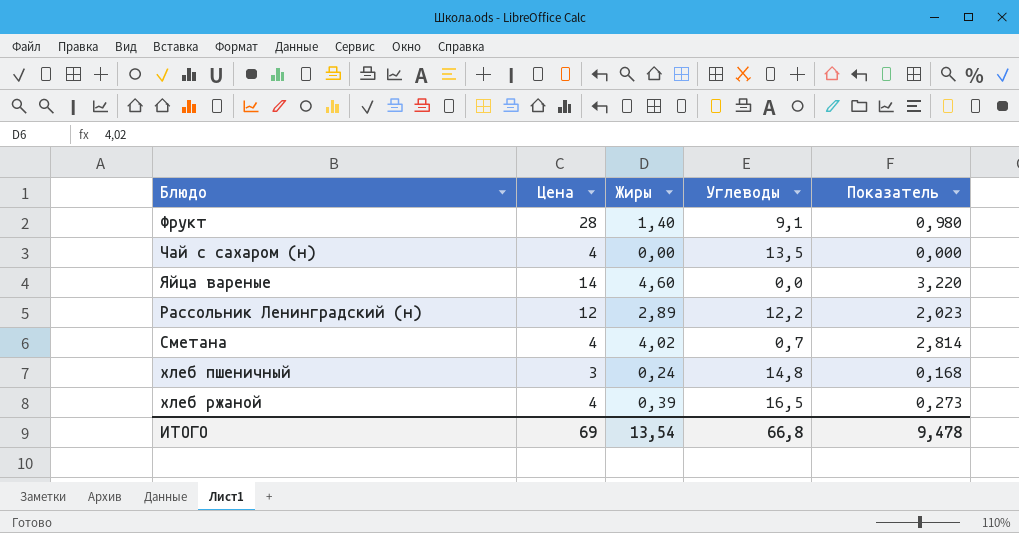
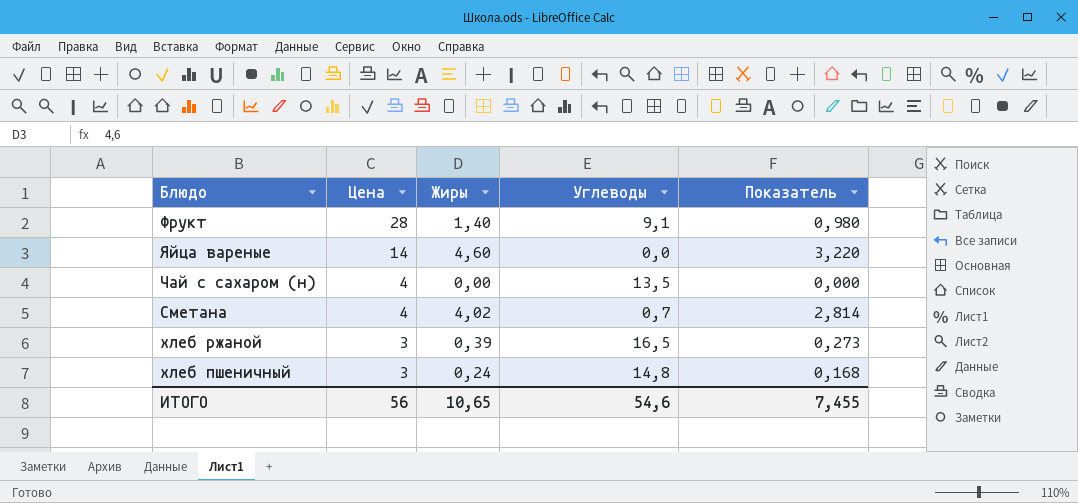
row order: none -> Цена descending
row Рассольник Ленинградский (н): 12 | 2,89 | 12,2 | 2,023 -> none
хлеб ржаной | Цена: 4 -> 3
ИТОГО | Цена: 69 -> 56
ИТОГО | Жиры: 13,54 -> 10,65
ИТОГО | Углеводы: 66,8 -> 54,6
ИТОГО | Показатель: 9,478 -> 7,455

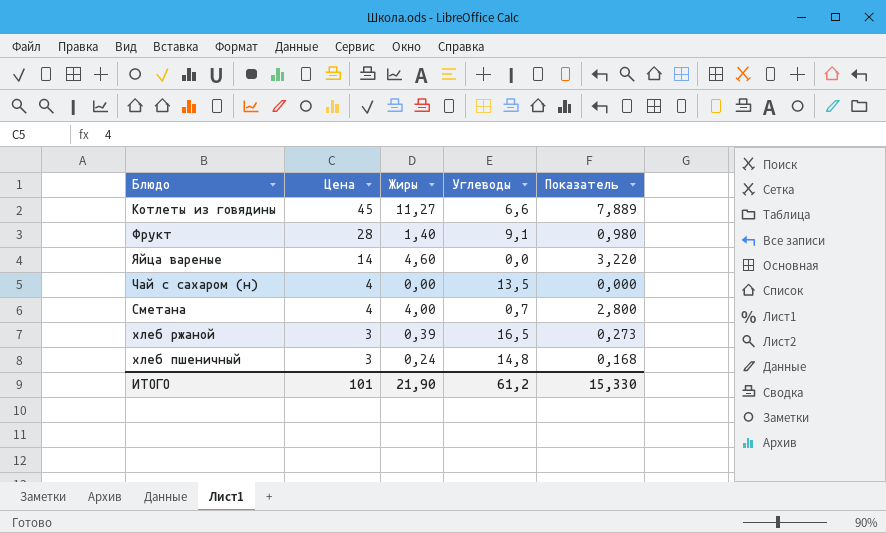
row Котлеты из говядины: none -> 45 | 11,27 | 6,6 | 7,889
Сметана | Жиры: 4,02 -> 4,00
Сметана | Показатель: 2,814 -> 2,800
ИТОГО | Цена: 56 -> 101
ИТОГО | Жиры: 10,65 -> 21,90
ИТОГО | Углеводы: 54,6 -> 61,2
ИТОГО | Показатель: 7,455 -> 15,330

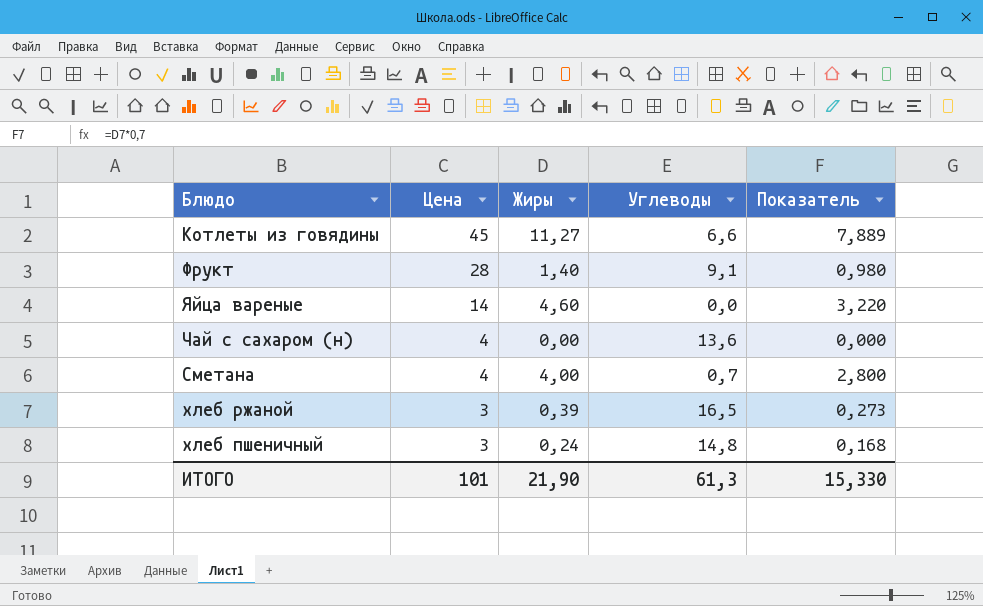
Чай с сахаром (н) | Углеводы: 13,5 -> 13,6
ИТОГО | Углеводы: 61,2 -> 61,3

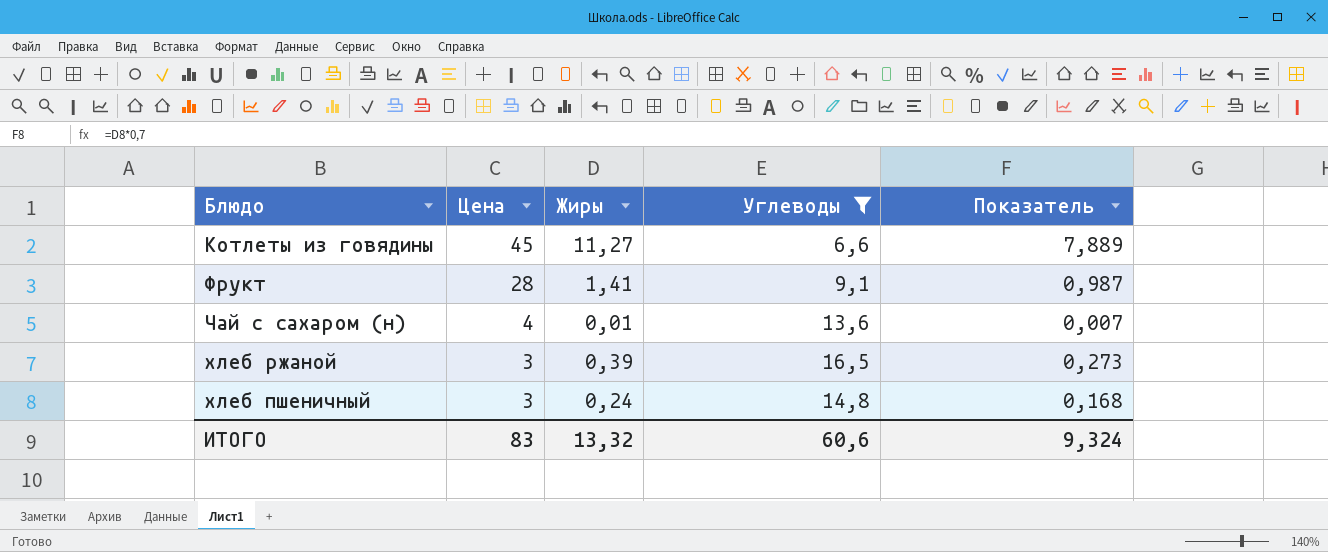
filter: none -> Углеводы >= 6,6
Фрукт | Жиры: 1,40 -> 1,41
Фрукт | Показатель: 0,980 -> 0,987
Чай с сахаром (н) | Жиры: 0,00 -> 0,01
Чай с сахаром (н) | Показатель: 0,000 -> 0,007
ИТОГО | Цена: 101 -> 83
ИТОГО | Жиры: 21,90 -> 13,32
ИТОГО | Углеводы: 61,3 -> 60,6
ИТОГО | Показатель: 15,330 -> 9,324

